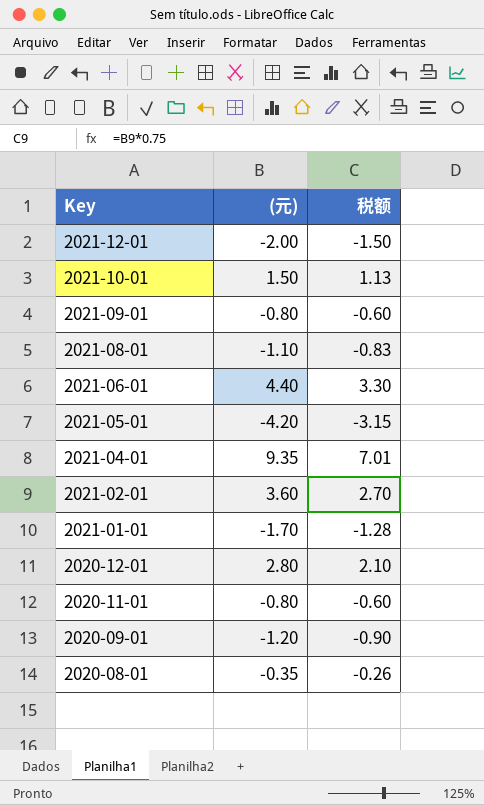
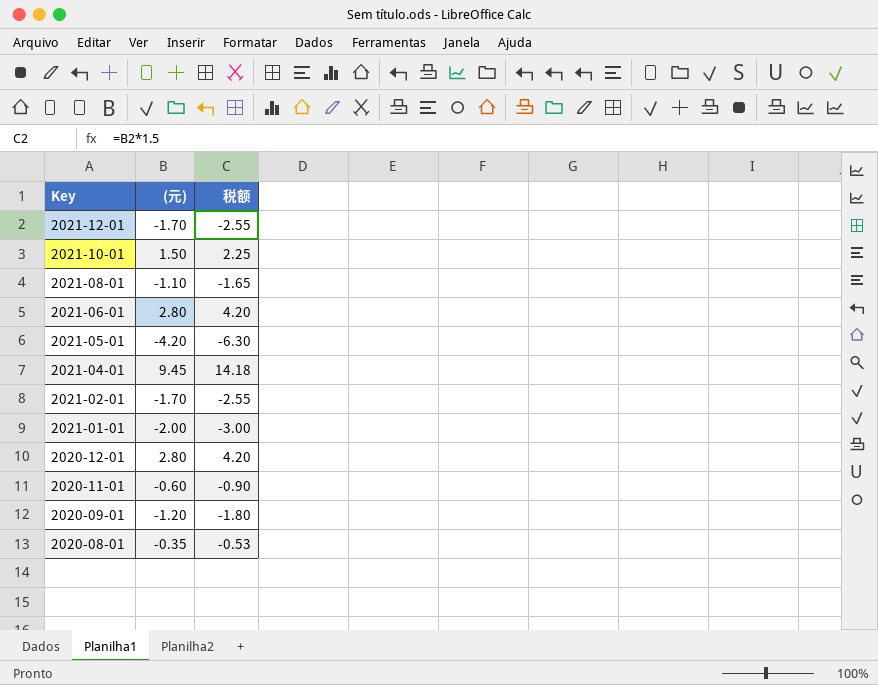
column 税额 | formula: [(元)] * 0.75 -> [(元)] * 1.5
row 2021-09-01: -0.80 | -0.60 -> none
2021-12-01 | (元): -2.00 -> -1.70
2021-06-01 | (元): 4.40 -> 2.80
2021-04-01 | (元): 9.35 -> 9.45
2021-02-01 | (元): 3.60 -> -1.70
2021-01-01 | (元): -1.70 -> -2.00
2020-11-01 | (元): -0.80 -> -0.60

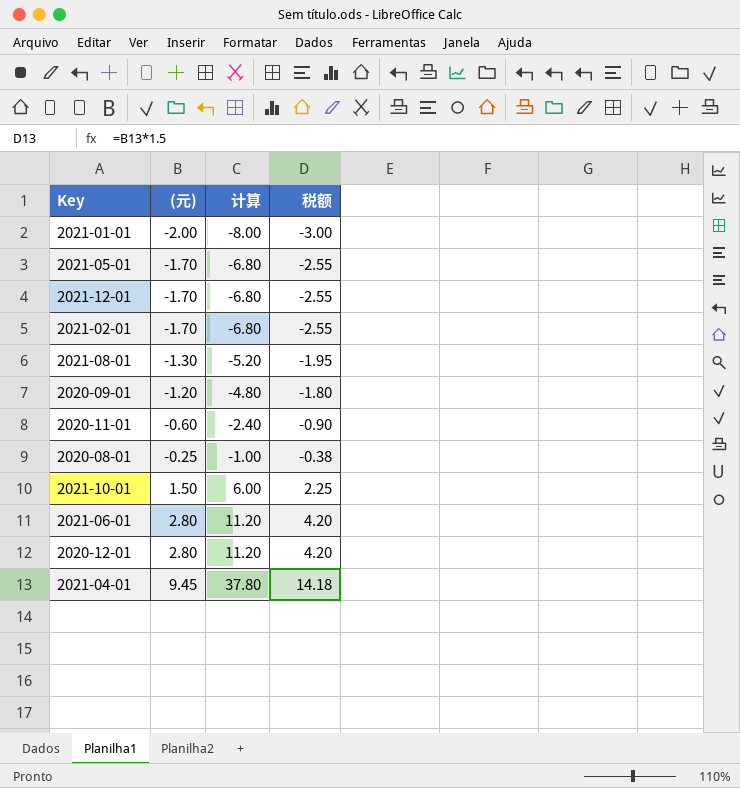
row order: Key descending -> (元) ascending
column 计算 | formula: none -> [(元)] * 4
2021-05-01 | (元): -4.20 -> -1.70
2021-05-01 | 税额: -6.30 -> -2.55
2021-08-01 | (元): -1.10 -> -1.30
2021-08-01 | 税额: -1.65 -> -1.95
2020-08-01 | (元): -0.35 -> -0.25
2020-08-01 | 税额: -0.53 -> -0.38

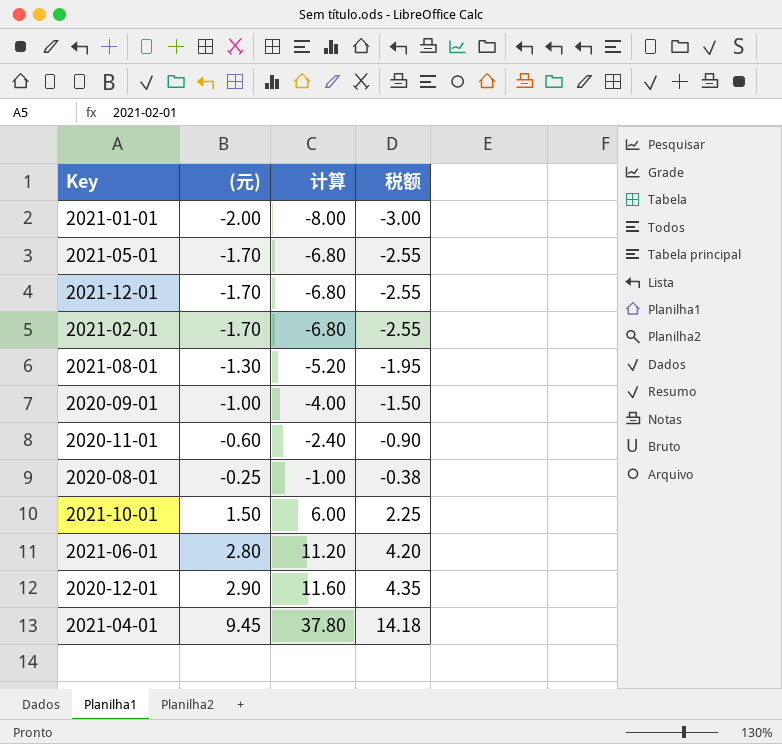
2020-09-01 | (元): -1.20 -> -1.00
2020-09-01 | 计算: -4.80 -> -4.00
2020-09-01 | 税额: -1.80 -> -1.50
2020-12-01 | (元): 2.80 -> 2.90
2020-12-01 | 计算: 11.20 -> 11.60
2020-12-01 | 税额: 4.20 -> 4.35

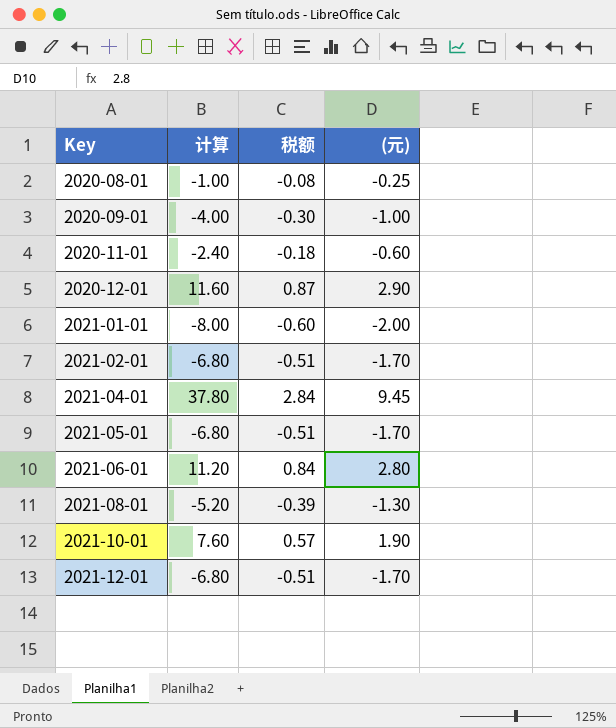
row order: (元) ascending -> Key ascending
column 税额 | formula: [(元)] * 1.5 -> [(元)] * 0.3
column (元) | position: 2 -> 4
2021-10-01 | 计算: 6.00 -> 7.60
2021-10-01 | (元): 1.50 -> 1.90

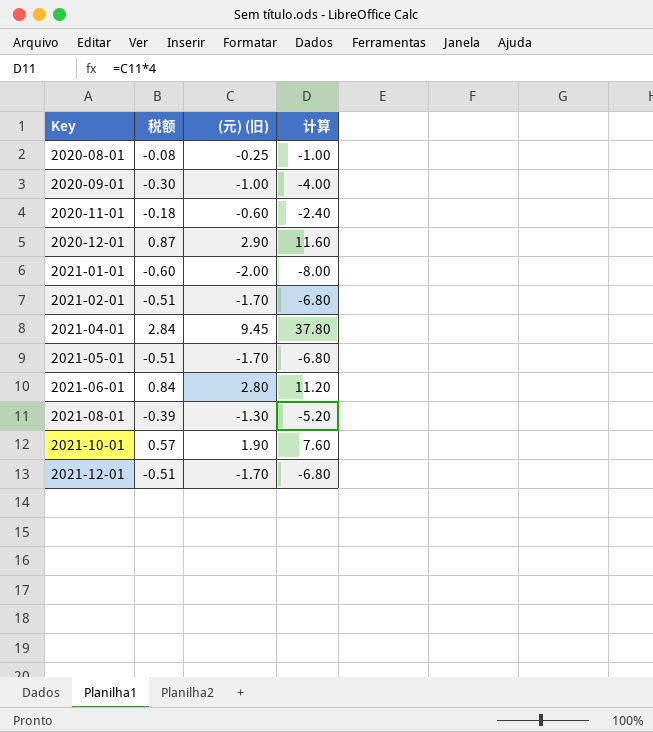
column name: (元) -> (元) (旧)
column 计算 | position: 2 -> 4

